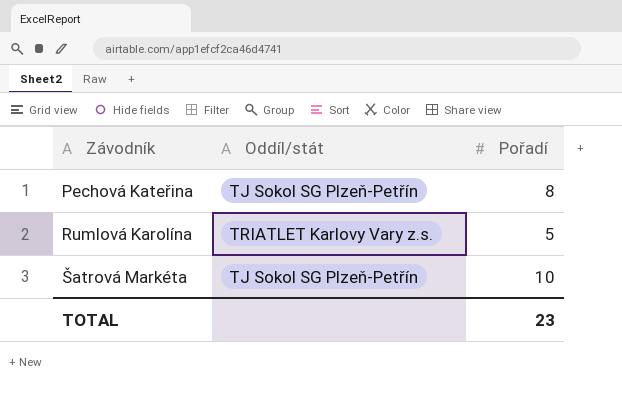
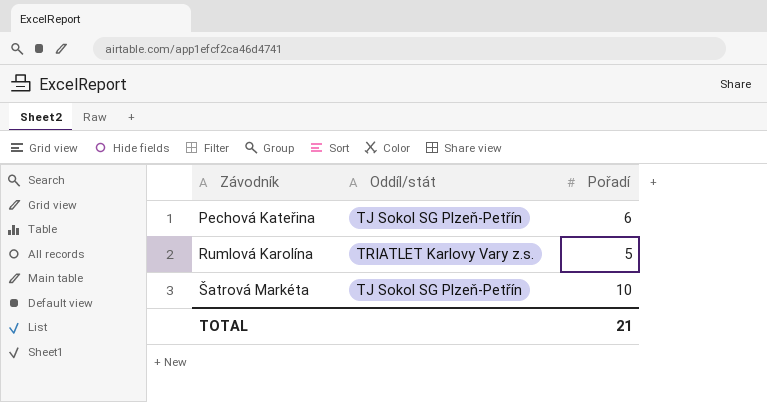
Pechová Kateřina | Pořadí: 8 -> 6
TOTAL | Pořadí: 23 -> 21

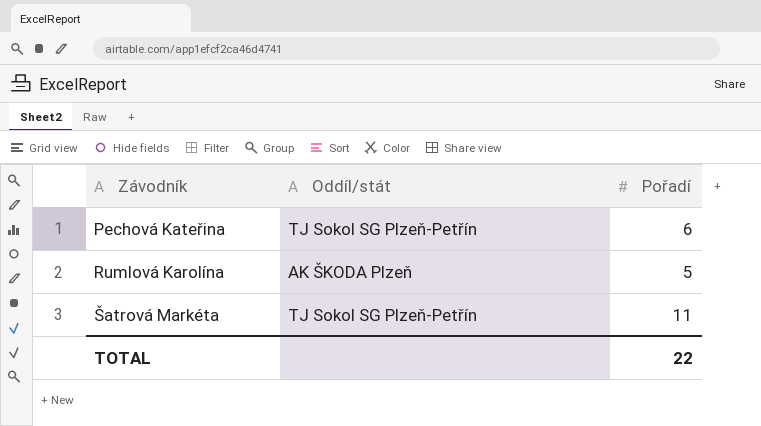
Rumlová Karolína | Oddíl/stát: TRIATLET Karlovy Vary z.s. -> AK ŠKODA Plzeň
Šatrová Markéta | Pořadí: 10 -> 11
TOTAL | Pořadí: 21 -> 22

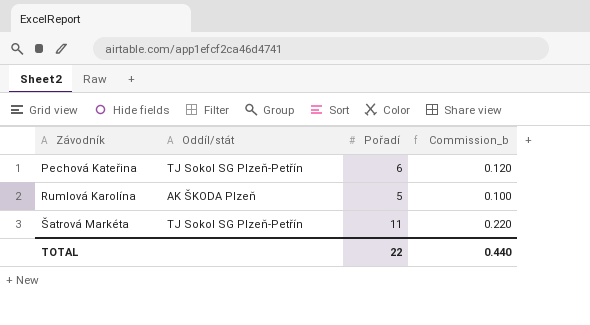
column Commission_b | formula: none -> [Pořadí] * 0.02

